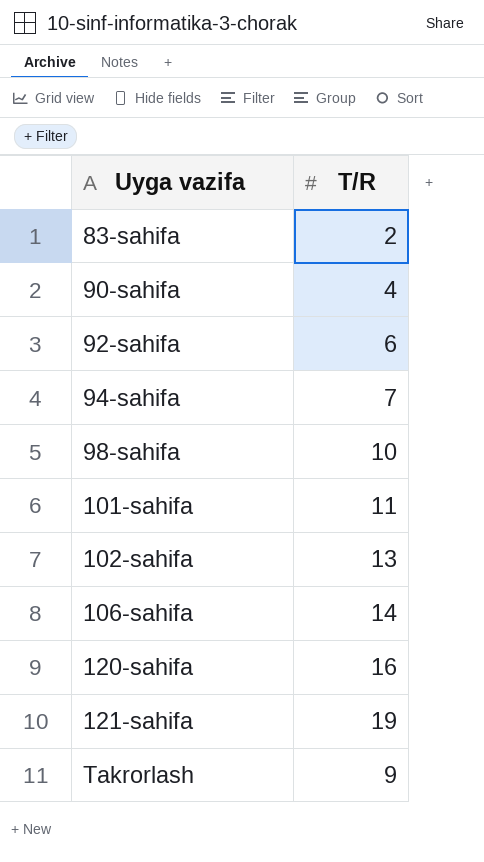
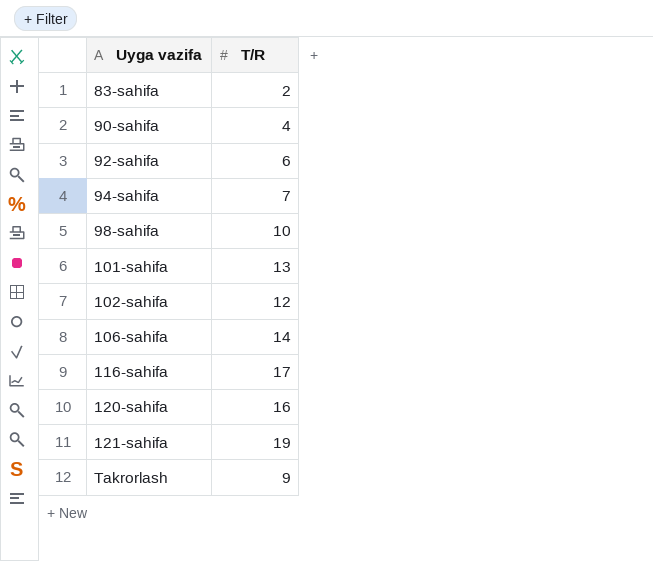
101-sahifa | T/R: 11 -> 13
102-sahifa | T/R: 13 -> 12
row 116-sahifa: none -> 17

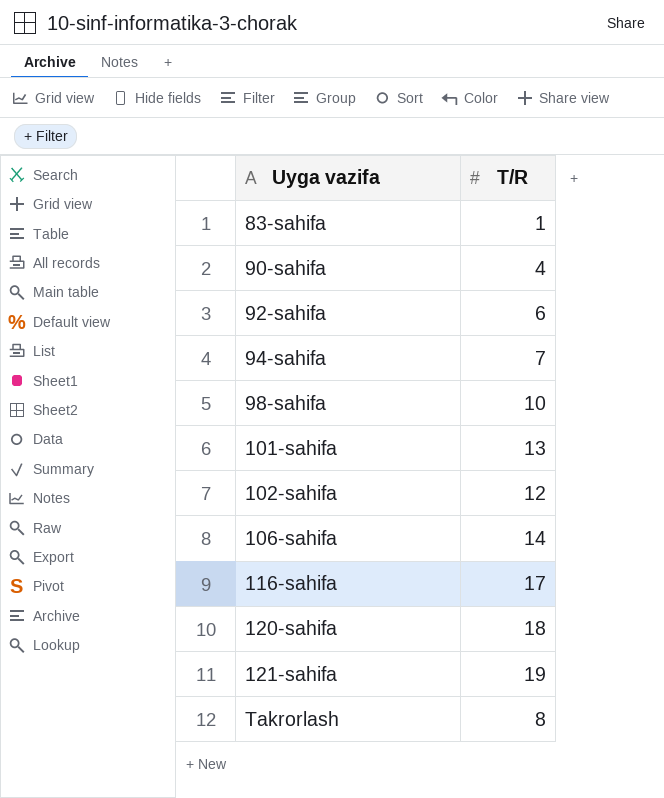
83-sahifa | T/R: 2 -> 1
120-sahifa | T/R: 16 -> 18
Takrorlash | T/R: 9 -> 8

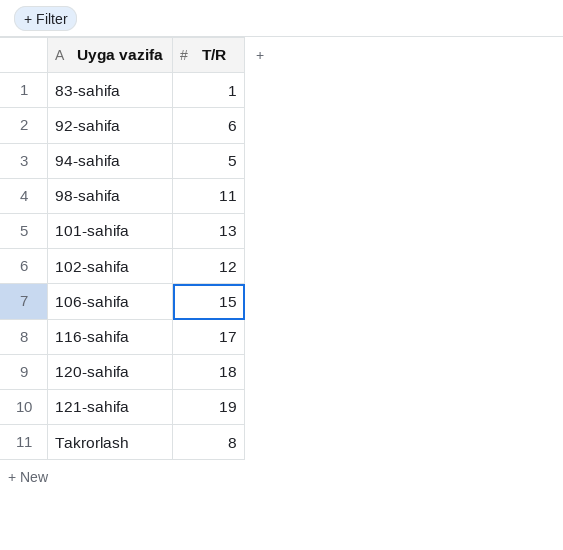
row 90-sahifa: 4 -> none
94-sahifa | T/R: 7 -> 5
98-sahifa | T/R: 10 -> 11
106-sahifa | T/R: 14 -> 15

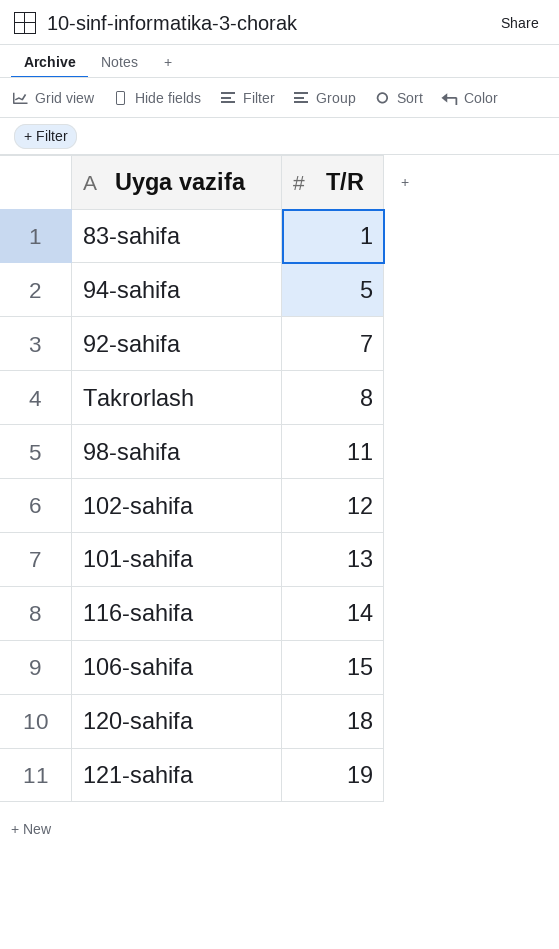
row order: Uyga vazifa ascending -> T/R ascending
92-sahifa | T/R: 6 -> 7
116-sahifa | T/R: 17 -> 14

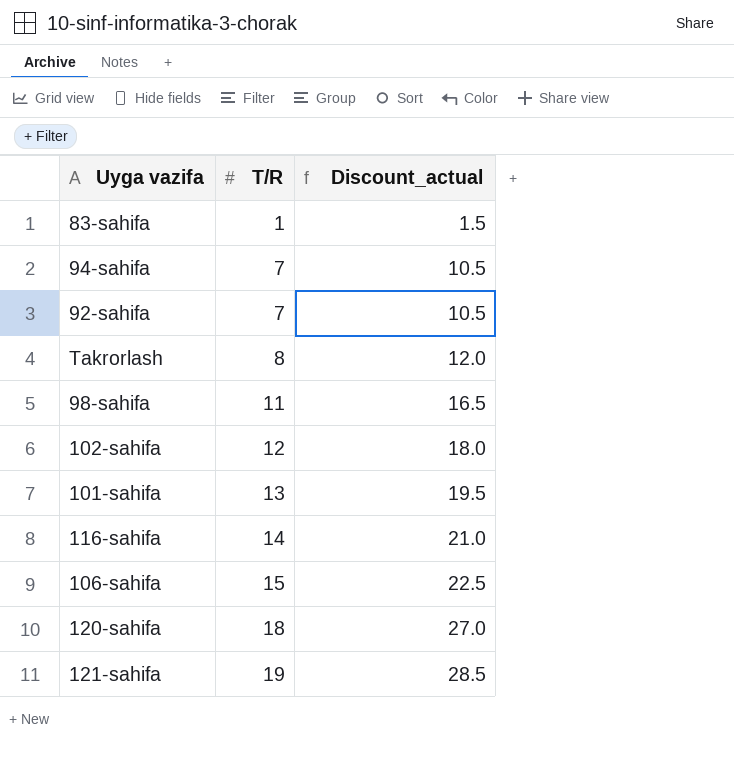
column Discount_actual | formula: none -> [T/R] * 1.5
94-sahifa | T/R: 5 -> 7

